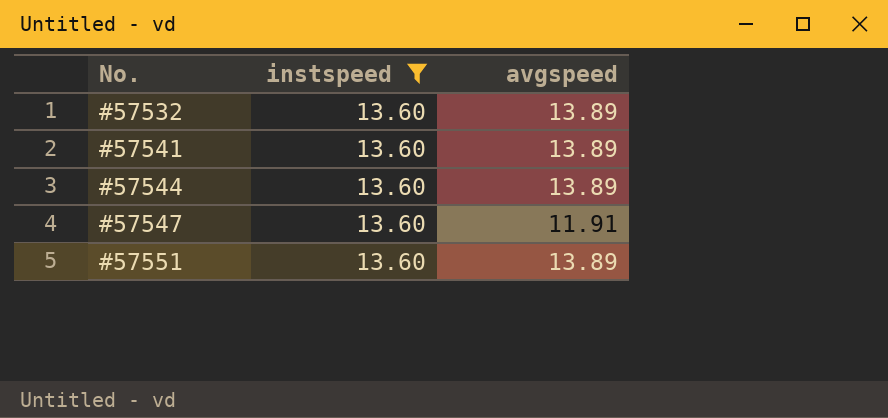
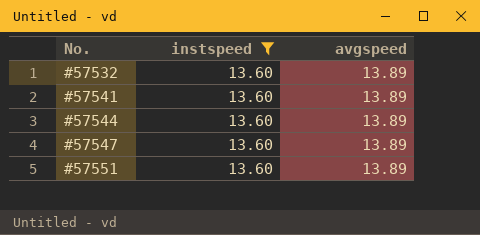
#57547 | avgspeed: 11.91 -> 13.89

